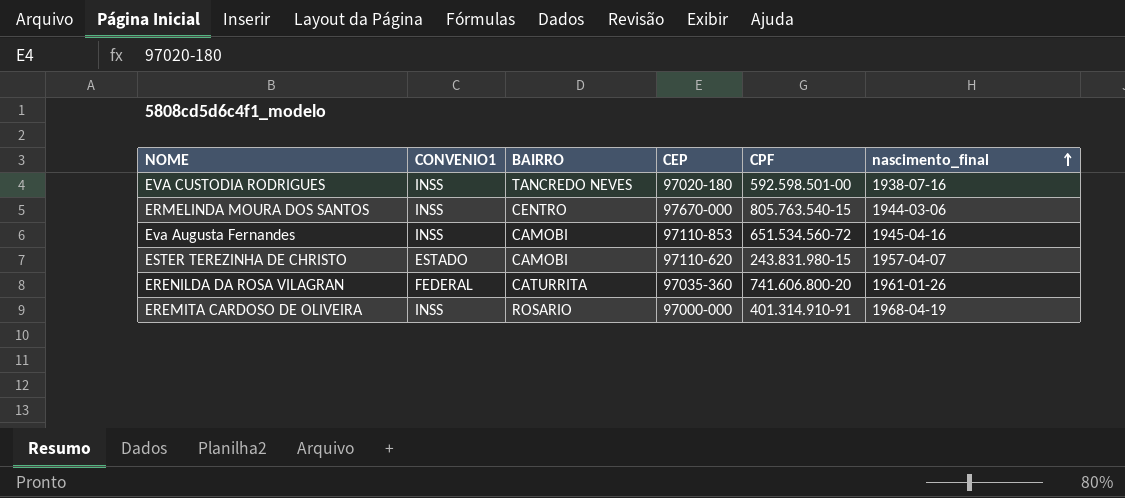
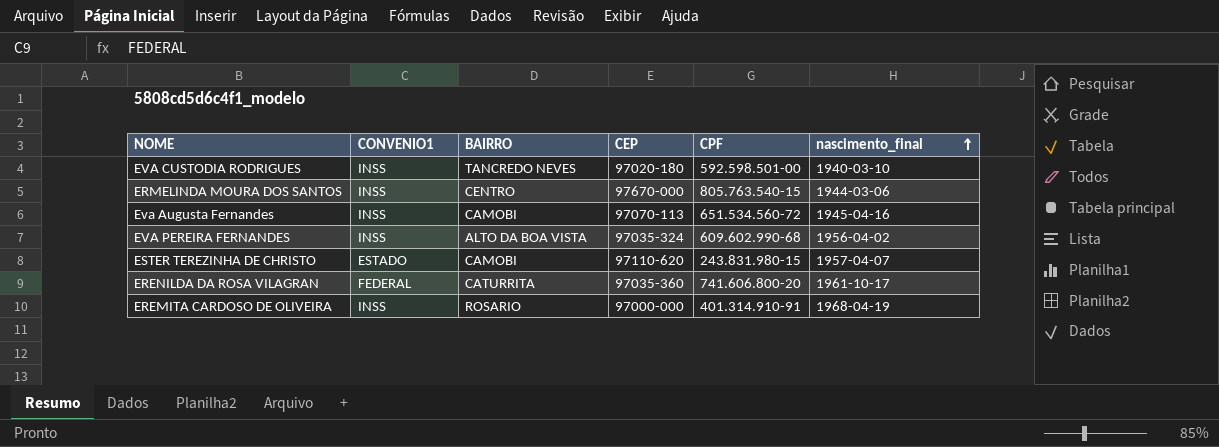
EVA CUSTODIA RODRIGUES | nascimento_final: 1938-07-16 -> 1940-03-10
Eva Augusta Fernandes | CEP: 97110-853 -> 97070-113
row EVA PEREIRA FERNANDES: none -> INSS | ALTO DA BOA VISTA | 97035-324 | 609.602.990-68 | 1956-04-02
ERENILDA DA ROSA VILAGRAN | nascimento_final: 1961-01-26 -> 1961-10-17

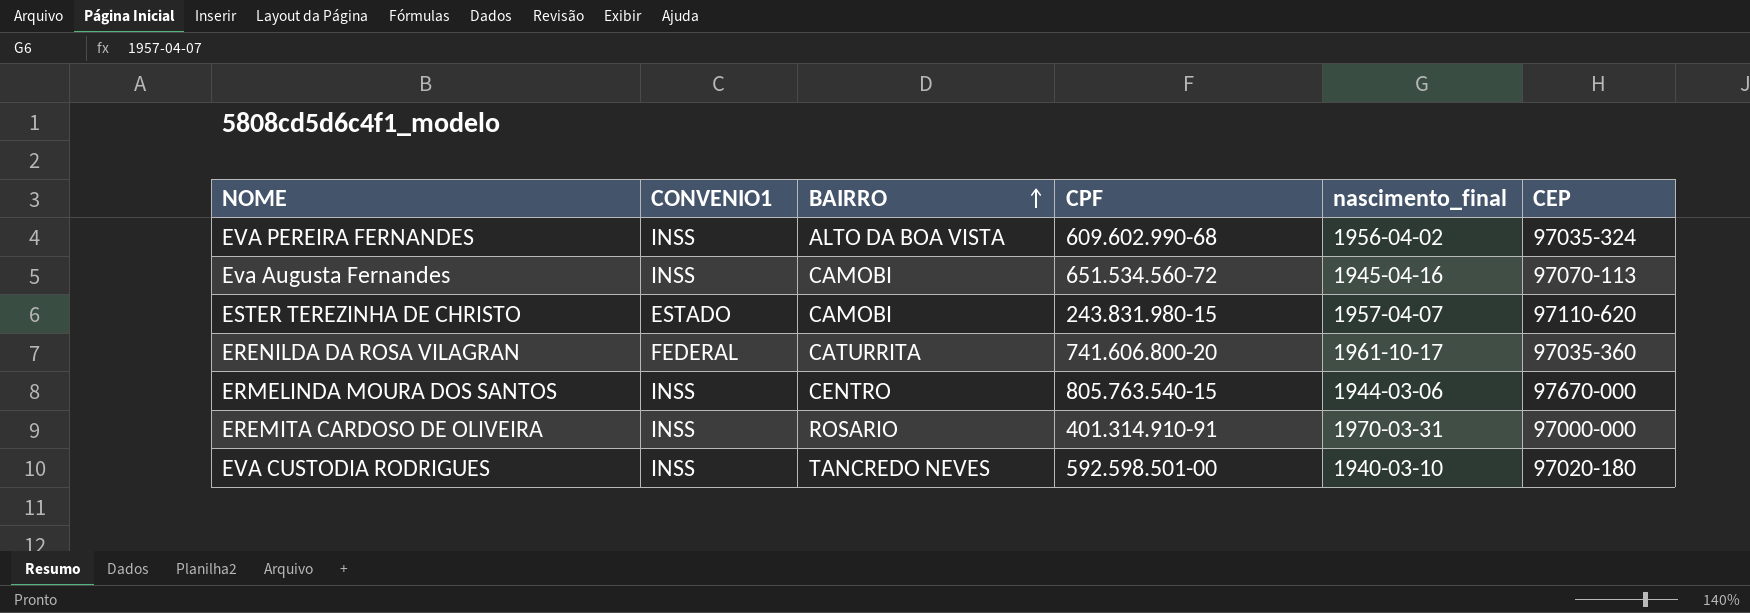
row order: nascimento_final ascending -> BAIRRO ascending
column CEP | position: 4 -> 6
EREMITA CARDOSO DE OLIVEIRA | nascimento_final: 1968-04-19 -> 1970-03-31

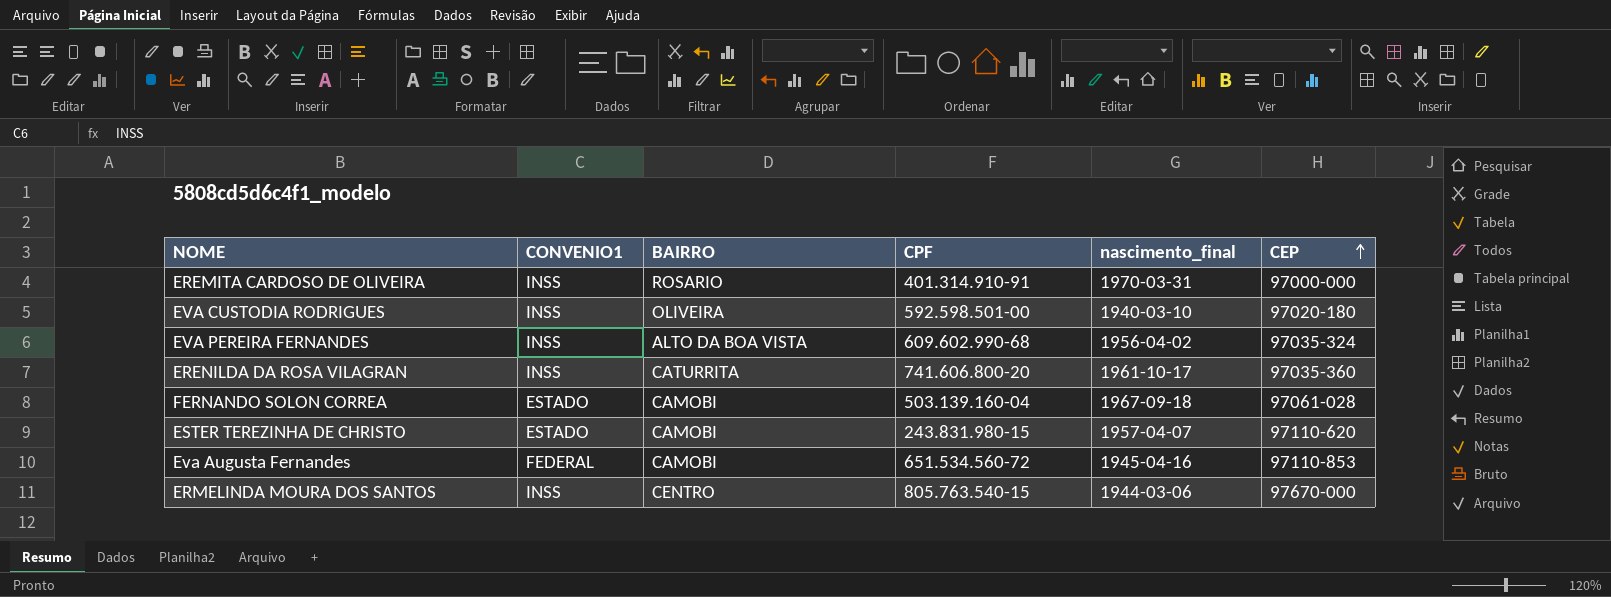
row order: BAIRRO ascending -> CEP ascending
EVA CUSTODIA RODRIGUES | BAIRRO: TANCREDO NEVES -> OLIVEIRA
ERENILDA DA ROSA VILAGRAN | CONVENIO1: FEDERAL -> INSS
row FERNANDO SOLON CORREA: none -> ESTADO | CAMOBI | 503.139.160-04 | 1967-09-18 | 97061-028
Eva Augusta Fernandes | CONVENIO1: INSS -> FEDERAL
Eva Augusta Fernandes | CEP: 97070-113 -> 97110-853

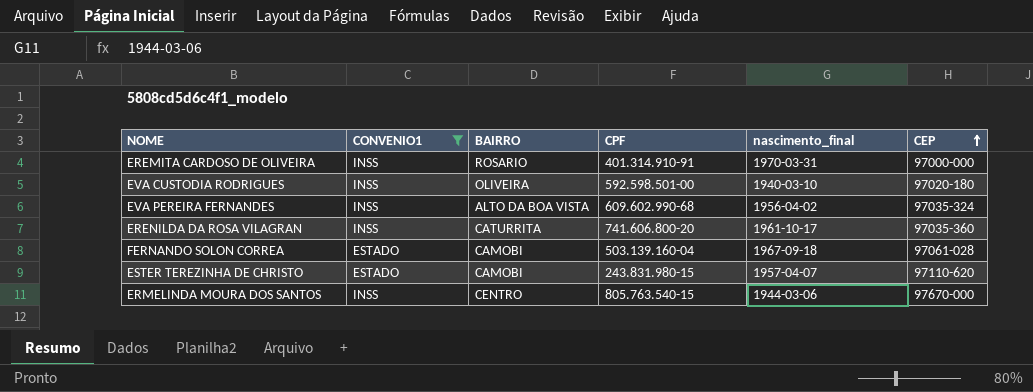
filter: none -> CONVENIO1 != FEDERAL

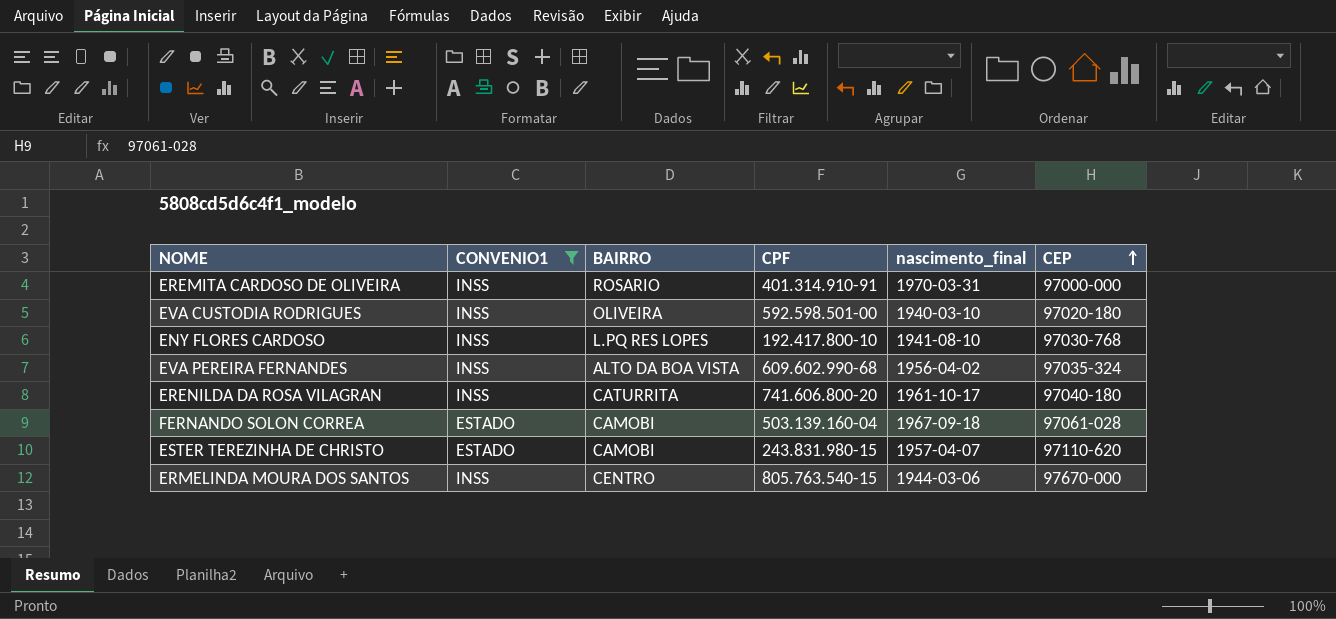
row ENY FLORES CARDOSO: none -> INSS | L.PQ RES LOPES | 192.417.800-10 | 1941-08-10 | 97030-768
ERENILDA DA ROSA VILAGRAN | CEP: 97035-360 -> 97040-180

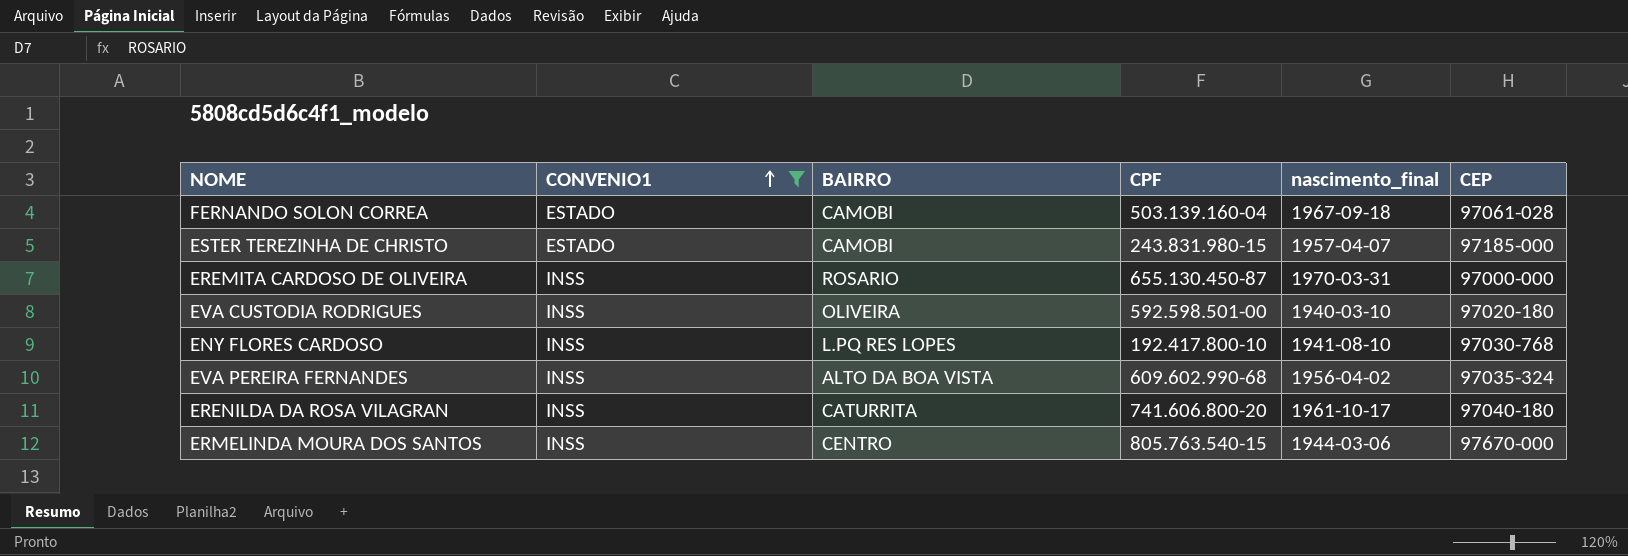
row order: CEP ascending -> CONVENIO1 ascending
ESTER TEREZINHA DE CHRISTO | CEP: 97110-620 -> 97185-000
EREMITA CARDOSO DE OLIVEIRA | CPF: 401.314.910-91 -> 655.130.450-87

